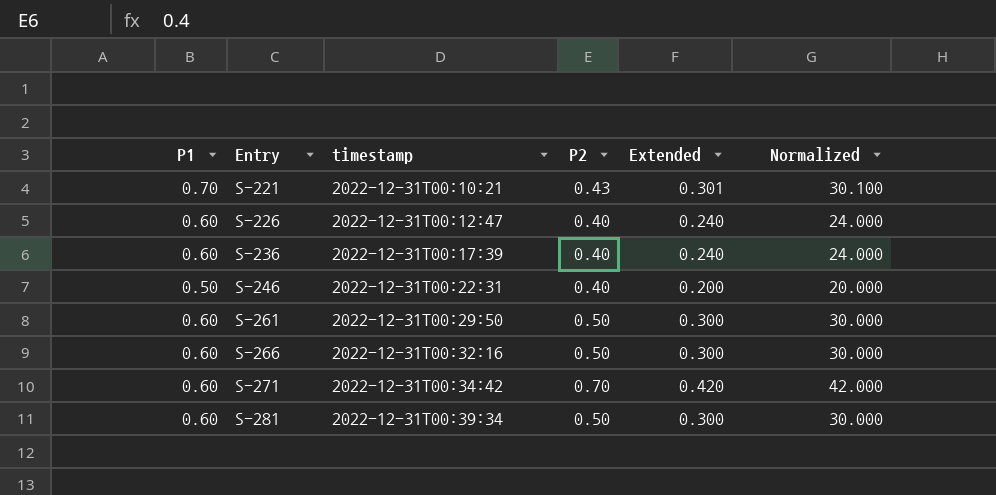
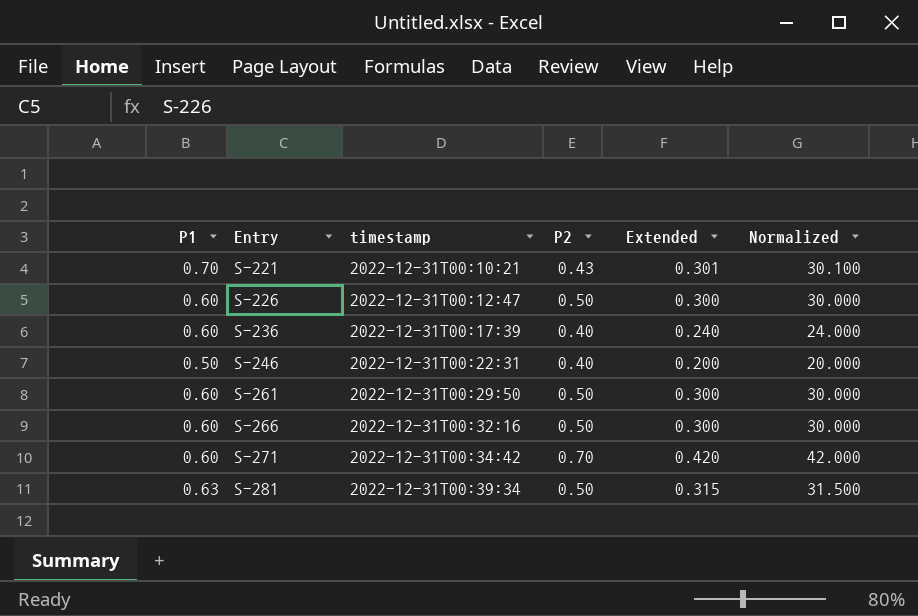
S-226 | P2: 0.40 -> 0.50
S-226 | Extended: 0.240 -> 0.300
S-226 | Normalized: 24.000 -> 30.000
S-281 | P1: 0.60 -> 0.63
S-281 | Extended: 0.300 -> 0.315
S-281 | Normalized: 30.000 -> 31.500

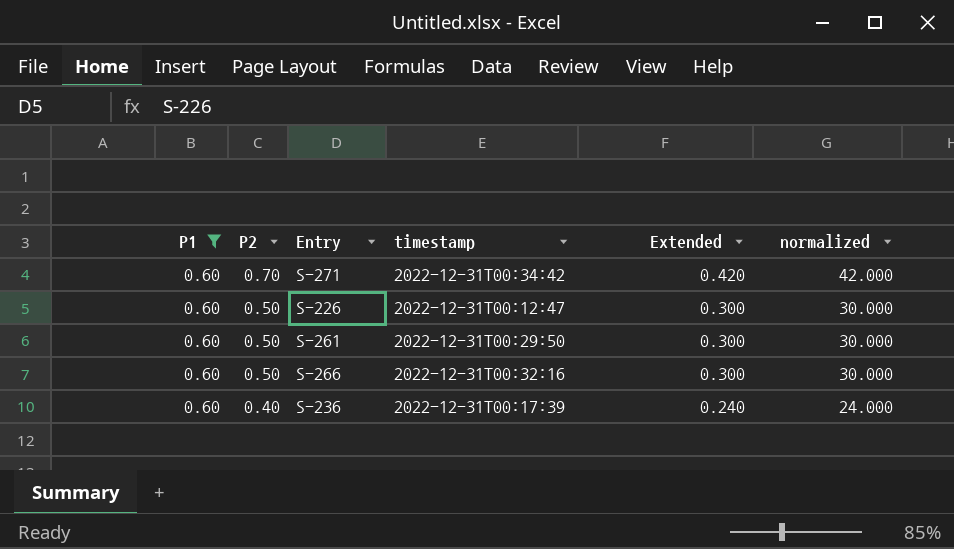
filter: none -> P1 = 0.60
row order: Entry ascending -> P2 descending
column P2 | position: 4 -> 2
column name: Normalized -> normalized

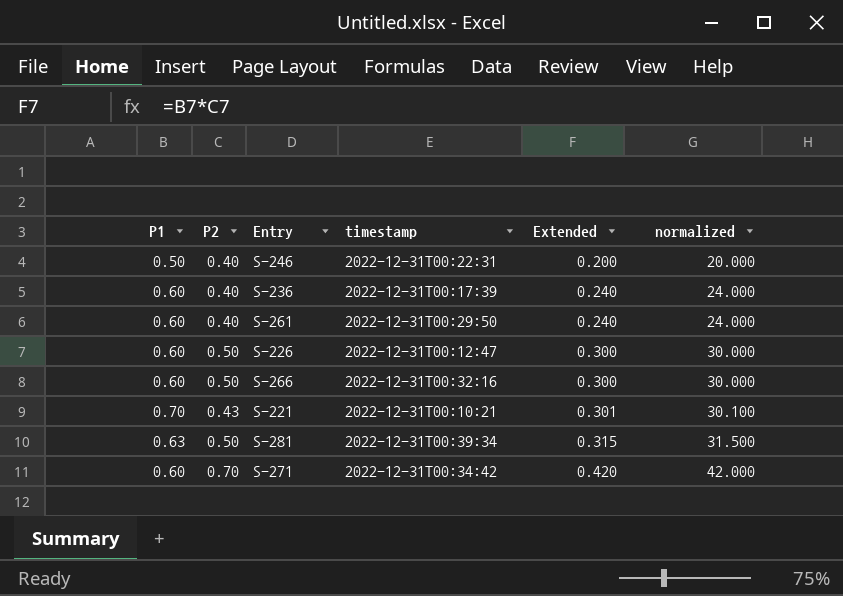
filter: P1 = 0.60 -> none
row order: P2 descending -> Extended ascending
S-261 | P2: 0.50 -> 0.40
S-261 | Extended: 0.300 -> 0.240
S-261 | normalized: 30.000 -> 24.000

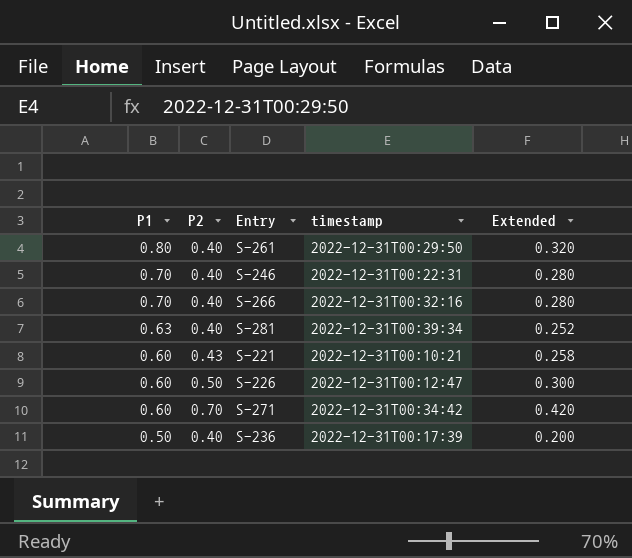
row order: Extended ascending -> P1 descending
column normalized | formula: [Extended] * 100 -> none
S-261 | P1: 0.60 -> 0.80
S-261 | Extended: 0.240 -> 0.320
S-246 | P1: 0.50 -> 0.70
S-246 | Extended: 0.200 -> 0.280
S-266 | P1: 0.60 -> 0.70
S-266 | P2: 0.50 -> 0.40
S-266 | Extended: 0.300 -> 0.280
S-281 | P2: 0.50 -> 0.40
S-281 | Extended: 0.315 -> 0.252
S-221 | P1: 0.70 -> 0.60
S-221 | Extended: 0.301 -> 0.258
S-236 | P1: 0.60 -> 0.50
S-236 | Extended: 0.240 -> 0.200

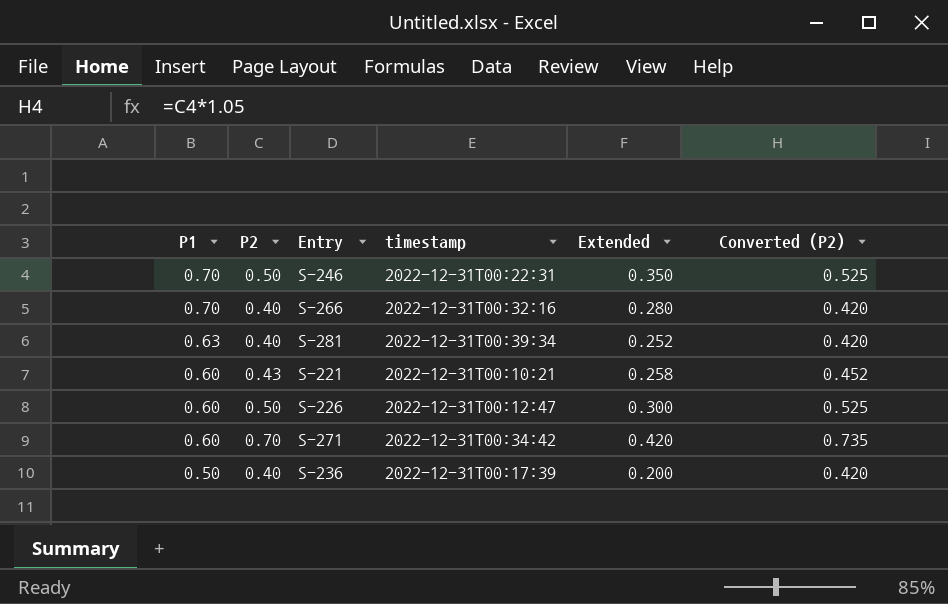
column Converted (P2) | formula: none -> [P2] * 1.05
row S-261: 0.80 | 0.40 | 2022-12-31T00:29:50 | 0.320 -> none
S-246 | P2: 0.40 -> 0.50
S-246 | Extended: 0.280 -> 0.350

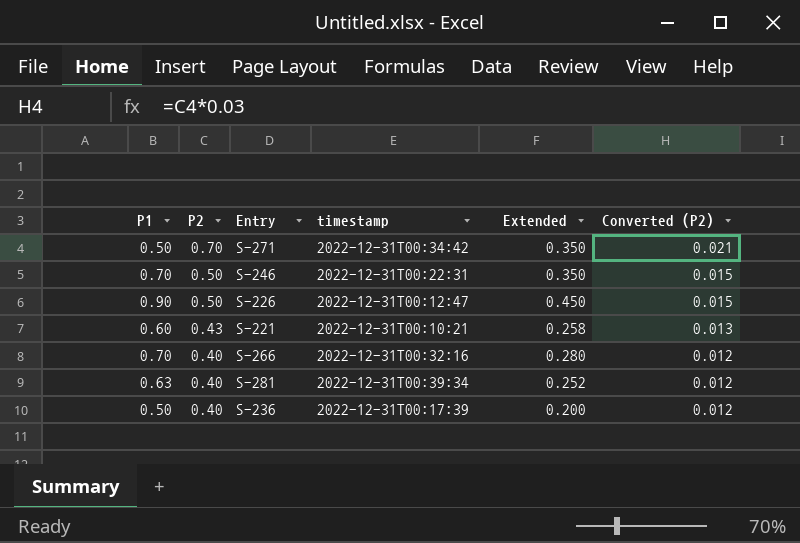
row order: P1 descending -> P2 descending
column Converted (P2) | formula: [P2] * 1.05 -> [P2] * 0.03
S-271 | P1: 0.60 -> 0.50
S-271 | Extended: 0.420 -> 0.350
S-226 | P1: 0.60 -> 0.90
S-226 | Extended: 0.300 -> 0.450

